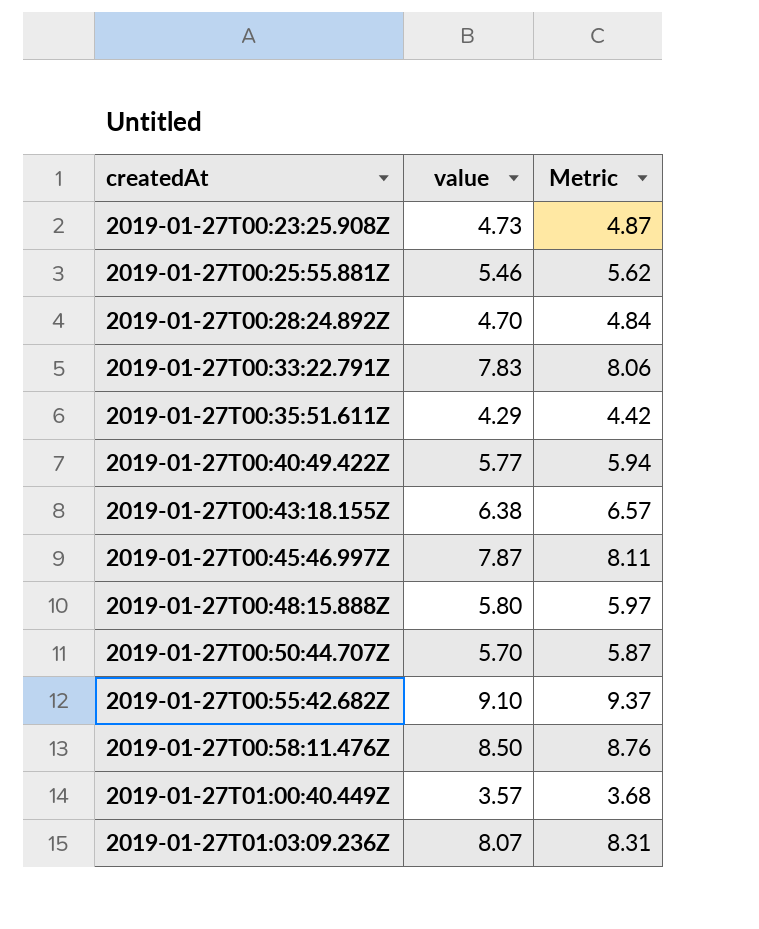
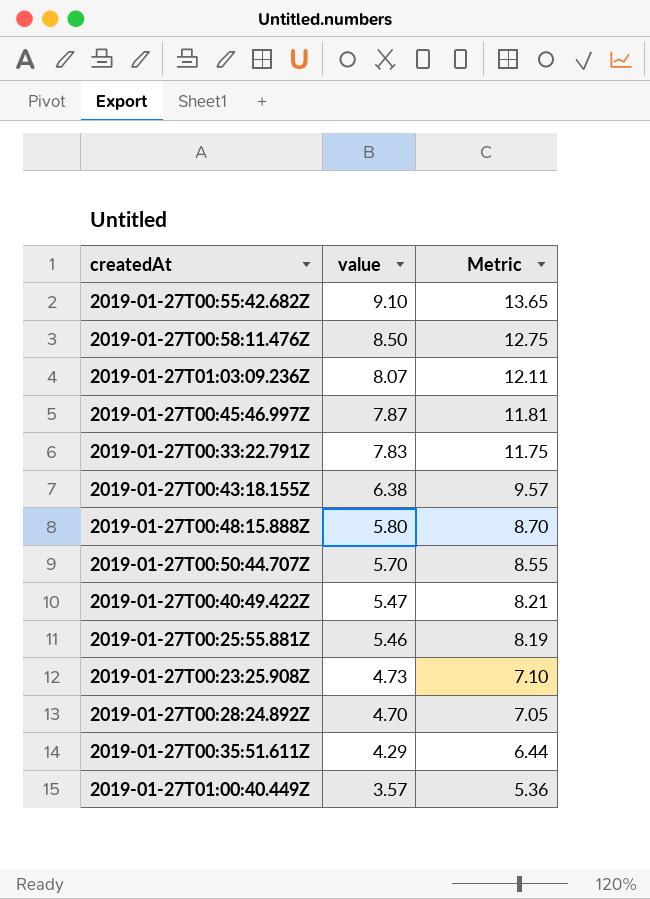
row order: createdAt ascending -> value descending
column Metric | formula: [value] * 1.03 -> [value] * 1.5
2019-01-27T00:40:49.422Z | value: 5.77 -> 5.47

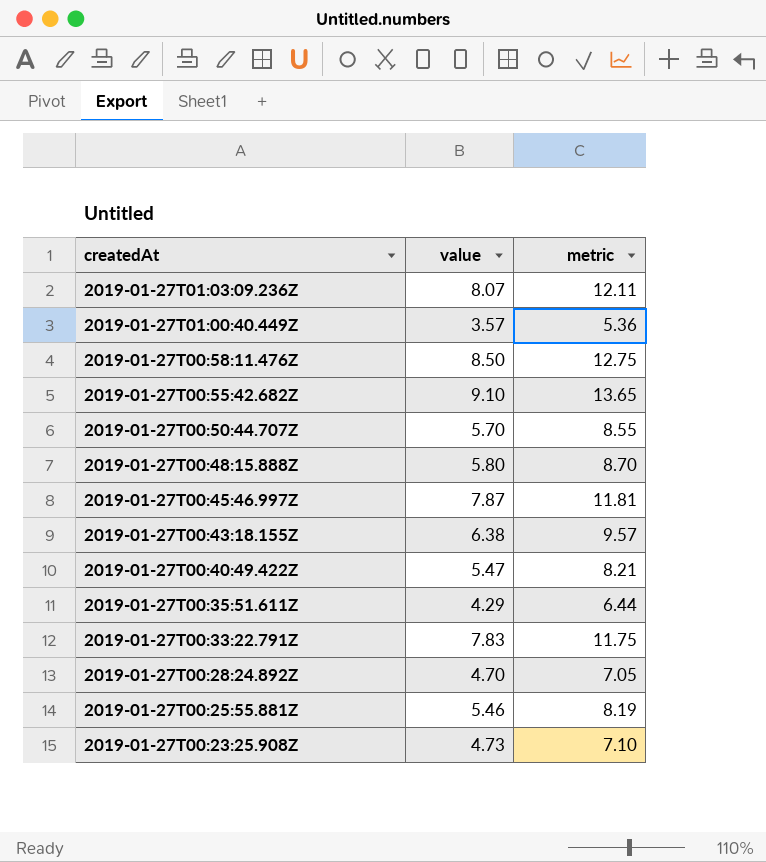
row order: value descending -> createdAt descending
column name: Metric -> metric

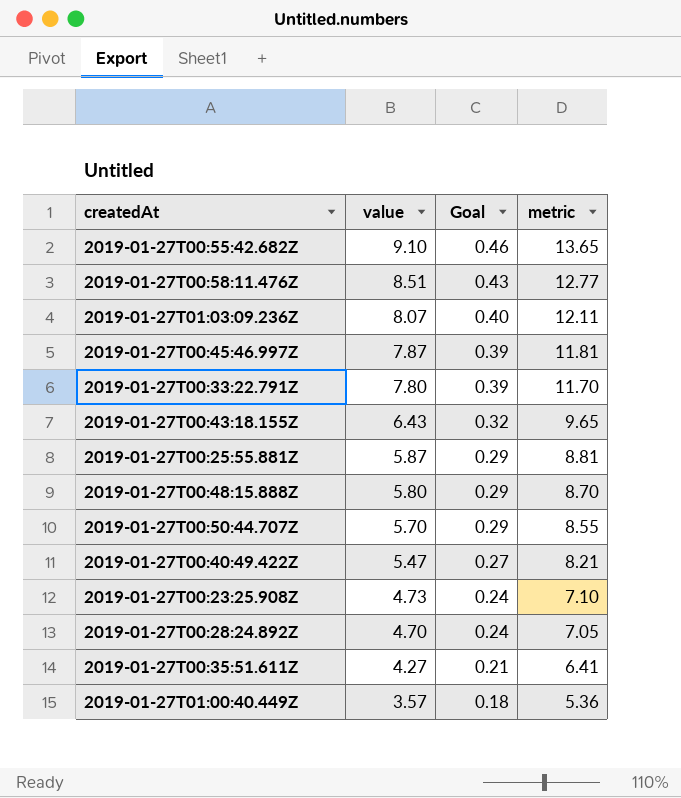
row order: createdAt descending -> value descending
column Goal | formula: none -> [value] * 0.05
2019-01-27T00:58:11.476Z | value: 8.50 -> 8.51
2019-01-27T00:58:11.476Z | metric: 12.75 -> 12.77
2019-01-27T00:33:22.791Z | value: 7.83 -> 7.80
2019-01-27T00:33:22.791Z | metric: 11.75 -> 11.70
2019-01-27T00:43:18.155Z | value: 6.38 -> 6.43
2019-01-27T00:43:18.155Z | metric: 9.57 -> 9.65
2019-01-27T00:25:55.881Z | value: 5.46 -> 5.87
2019-01-27T00:25:55.881Z | metric: 8.19 -> 8.81
2019-01-27T00:35:51.611Z | value: 4.29 -> 4.27
2019-01-27T00:35:51.611Z | metric: 6.44 -> 6.41

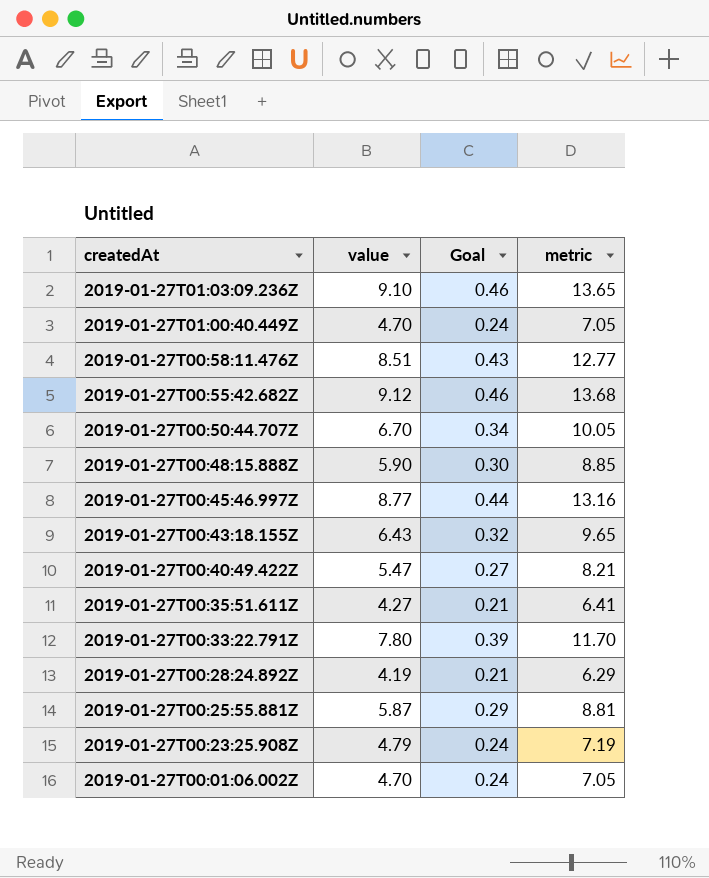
row order: value descending -> createdAt descending
2019-01-27T01:03:09.236Z | value: 8.07 -> 9.10
2019-01-27T01:03:09.236Z | Goal: 0.40 -> 0.46
2019-01-27T01:03:09.236Z | metric: 12.11 -> 13.65
2019-01-27T01:00:40.449Z | value: 3.57 -> 4.70
2019-01-27T01:00:40.449Z | Goal: 0.18 -> 0.24
2019-01-27T01:00:40.449Z | metric: 5.36 -> 7.05
2019-01-27T00:55:42.682Z | value: 9.10 -> 9.12
2019-01-27T00:55:42.682Z | metric: 13.65 -> 13.68
2019-01-27T00:50:44.707Z | value: 5.70 -> 6.70
2019-01-27T00:50:44.707Z | Goal: 0.29 -> 0.34
2019-01-27T00:50:44.707Z | metric: 8.55 -> 10.05
2019-01-27T00:48:15.888Z | value: 5.80 -> 5.90
2019-01-27T00:48:15.888Z | Goal: 0.29 -> 0.30
2019-01-27T00:48:15.888Z | metric: 8.70 -> 8.85
2019-01-27T00:45:46.997Z | value: 7.87 -> 8.77
2019-01-27T00:45:46.997Z | Goal: 0.39 -> 0.44
2019-01-27T00:45:46.997Z | metric: 11.81 -> 13.16
2019-01-27T00:28:24.892Z | value: 4.70 -> 4.19
2019-01-27T00:28:24.892Z | Goal: 0.24 -> 0.21
2019-01-27T00:28:24.892Z | metric: 7.05 -> 6.29
2019-01-27T00:23:25.908Z | value: 4.73 -> 4.79
2019-01-27T00:23:25.908Z | metric: 7.10 -> 7.19
row 2019-01-27T00:01:06.002Z: none -> 4.70 | 0.24 | 7.05

